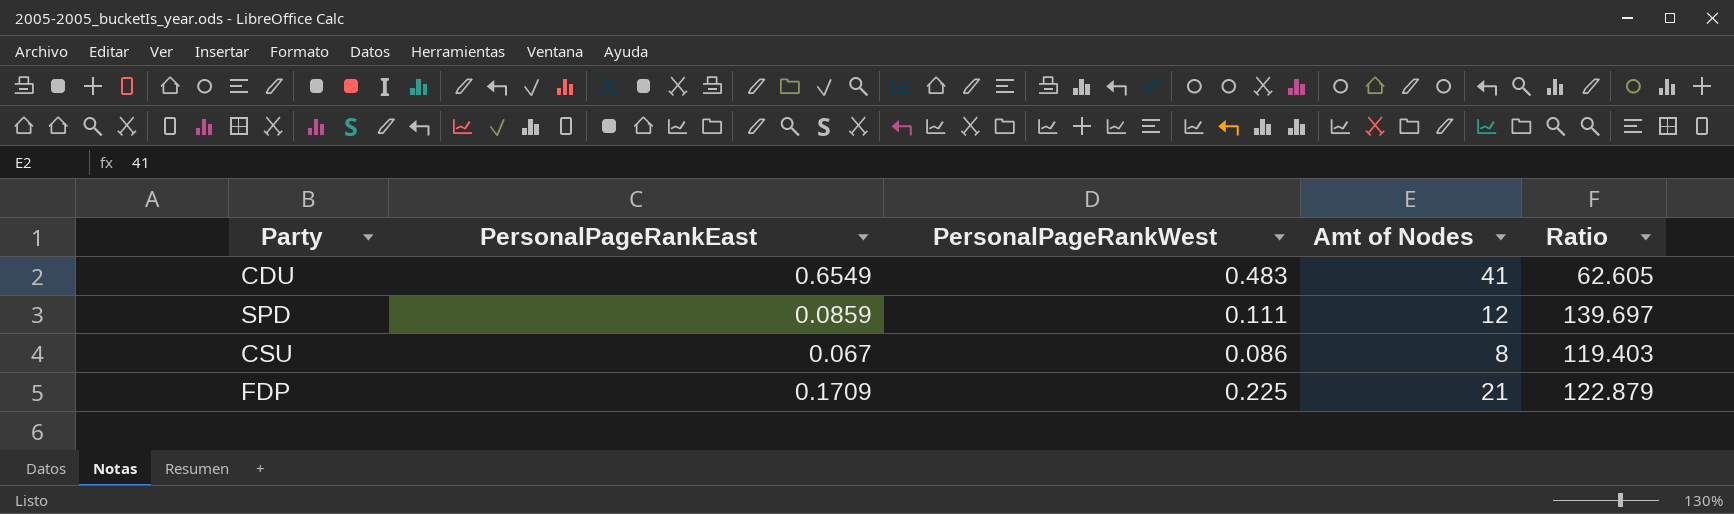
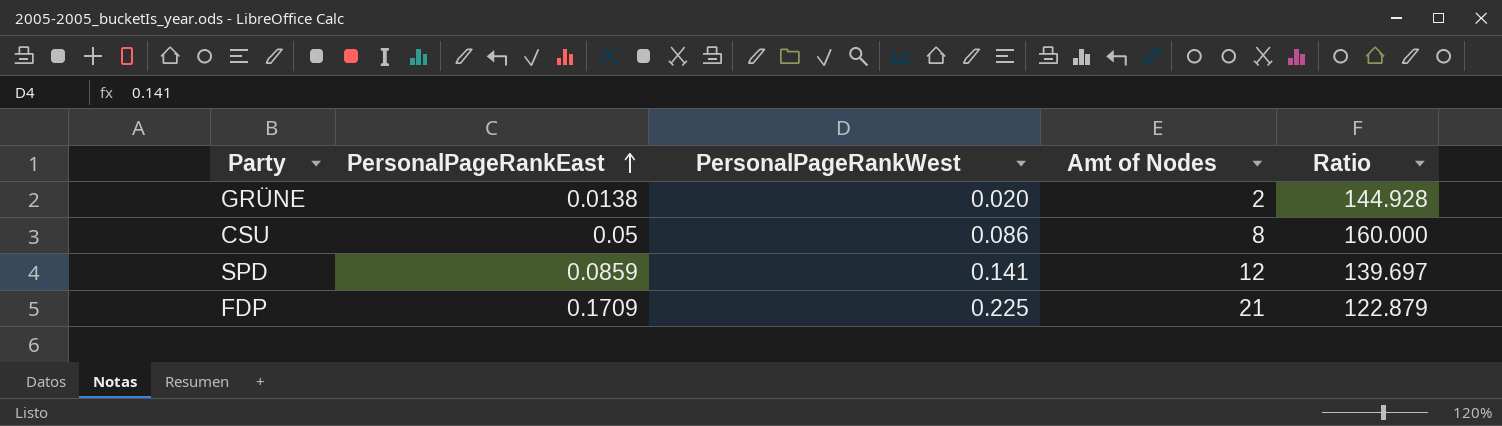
row order: none -> PersonalPageRankEast ascending
row CDU: 0.6549 | 0.483 | 41 | 62.605 -> none
row GRÜNE: none -> 0.0138 | 0.020 | 2 | 144.928
CSU | PersonalPageRankEast: 0.067 -> 0.05
CSU | Ratio: 119.403 -> 160.000
SPD | PersonalPageRankWest: 0.111 -> 0.141

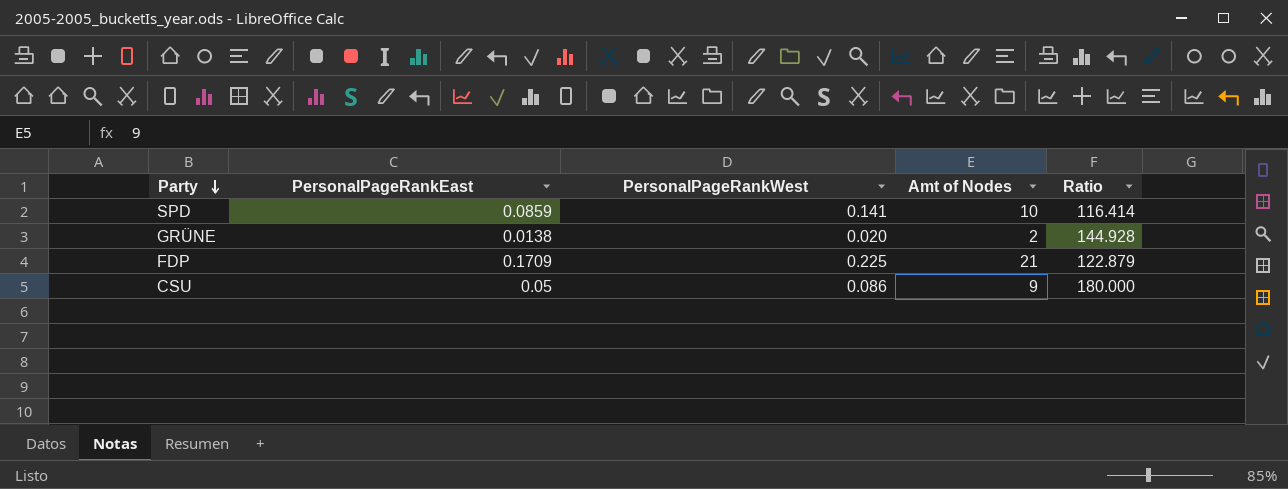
row order: PersonalPageRankEast ascending -> Party descending
SPD | Amt of Nodes: 12 -> 10
SPD | Ratio: 139.697 -> 116.414
CSU | Amt of Nodes: 8 -> 9
CSU | Ratio: 160.000 -> 180.000

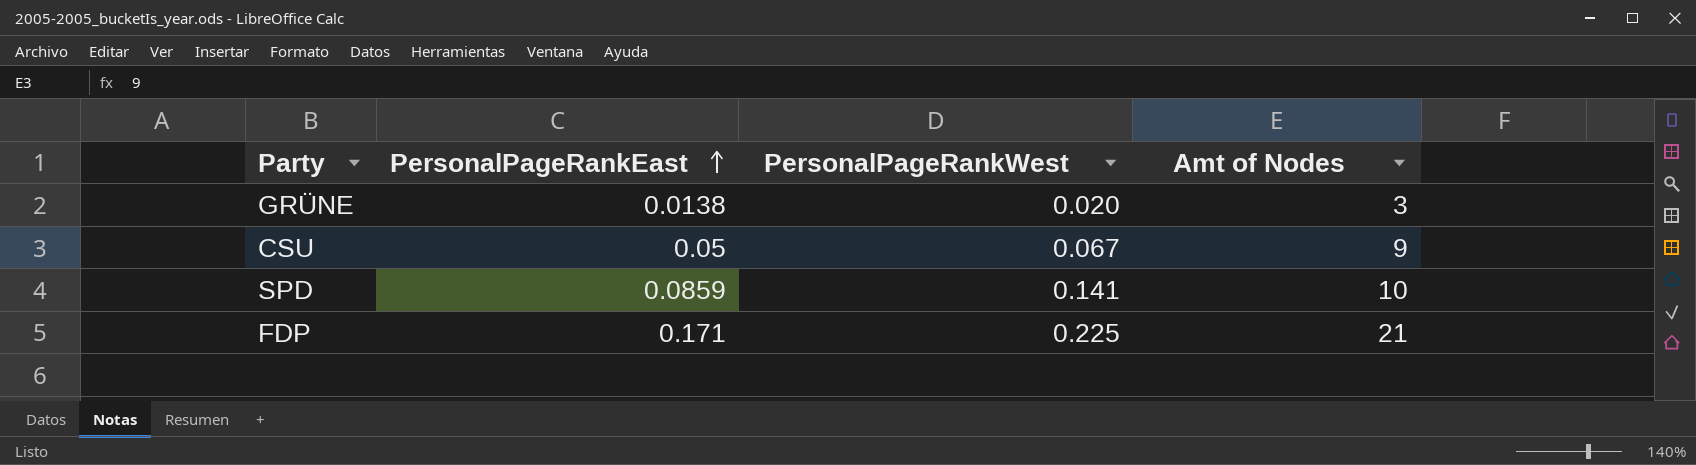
row order: Party descending -> PersonalPageRankEast ascending
column Ratio | formula: [Amt of Nodes] / [PersonalPageRankEast] -> none
GRÜNE | Amt of Nodes: 2 -> 3
CSU | PersonalPageRankWest: 0.086 -> 0.067
FDP | PersonalPageRankEast: 0.1709 -> 0.171

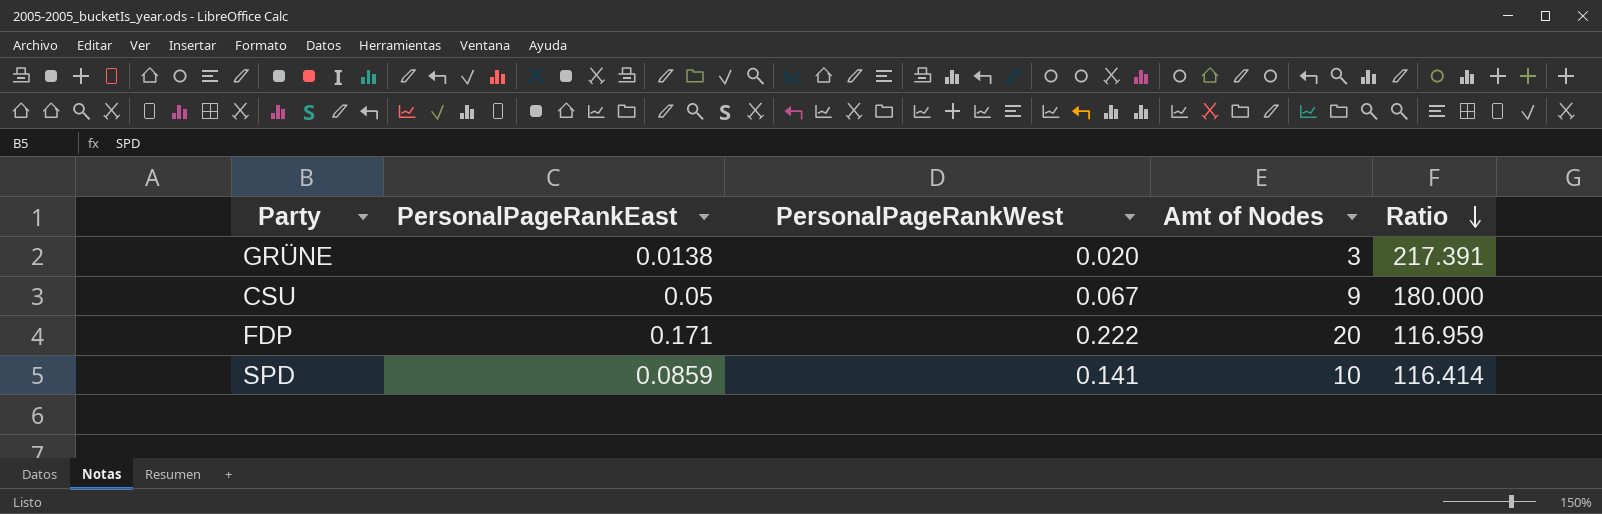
row order: PersonalPageRankEast ascending -> Ratio descending
column Ratio | formula: none -> [Amt of Nodes] / [PersonalPageRankEast]
FDP | PersonalPageRankWest: 0.225 -> 0.222
FDP | Amt of Nodes: 21 -> 20

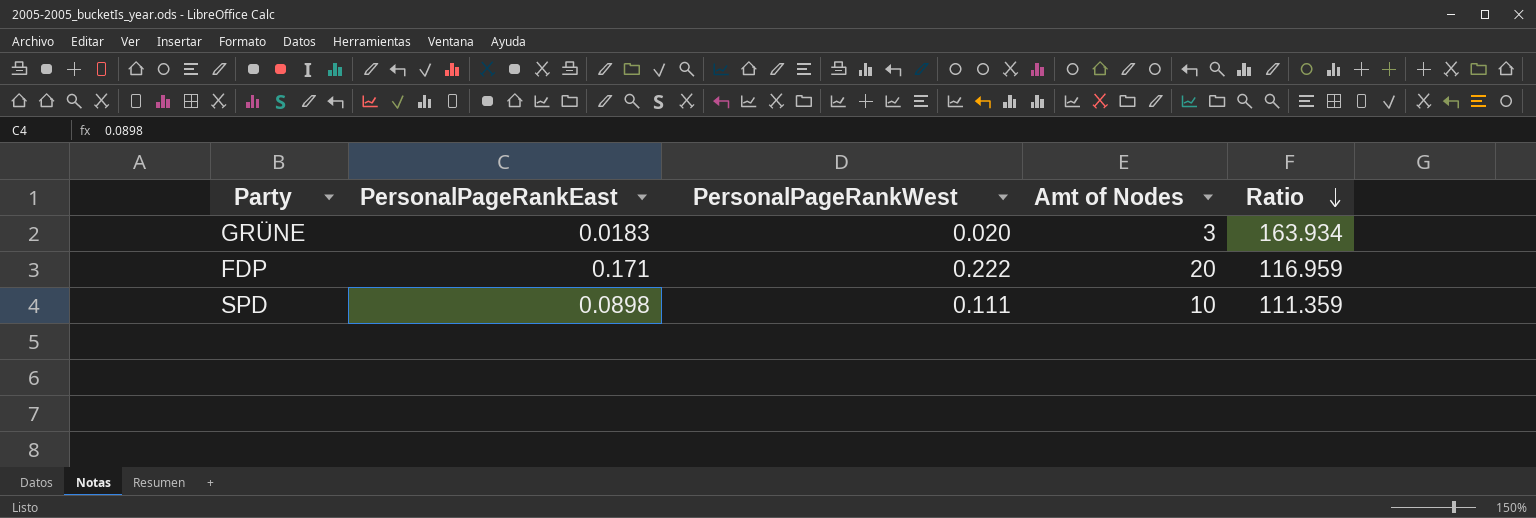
row CSU: 0.05 | 0.067 | 9 | 180.000 -> none
GRÜNE | PersonalPageRankEast: 0.0138 -> 0.0183
GRÜNE | Ratio: 217.391 -> 163.934
SPD | PersonalPageRankEast: 0.0859 -> 0.0898
SPD | PersonalPageRankWest: 0.141 -> 0.111
SPD | Ratio: 116.414 -> 111.359

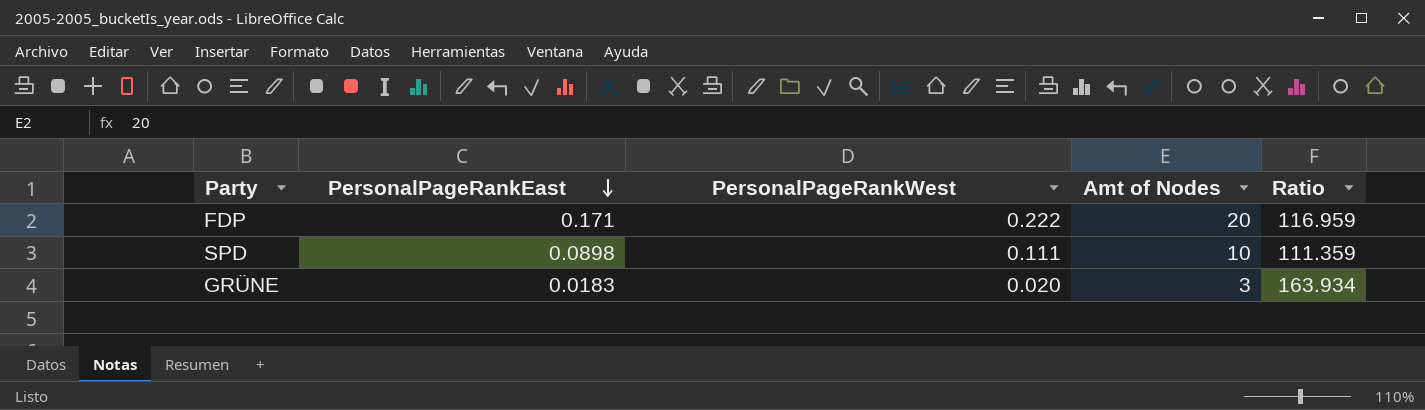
row order: Ratio descending -> PersonalPageRankEast descending

